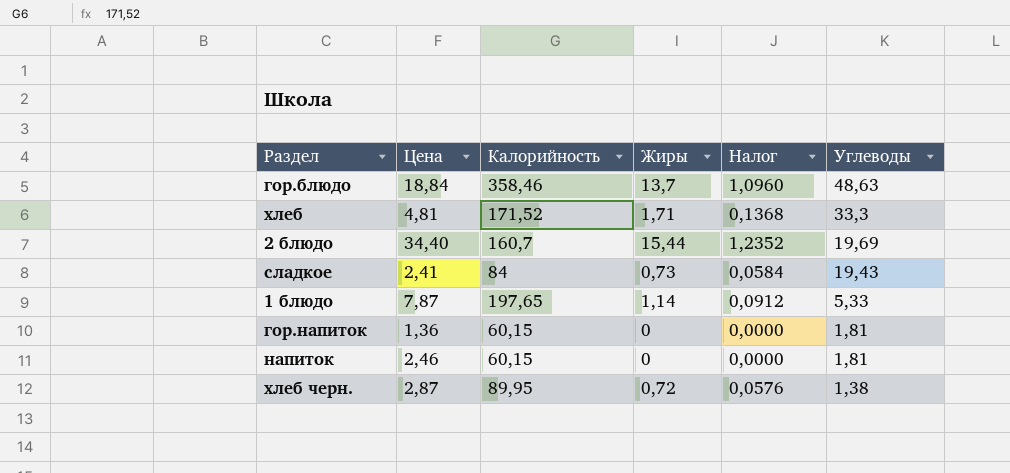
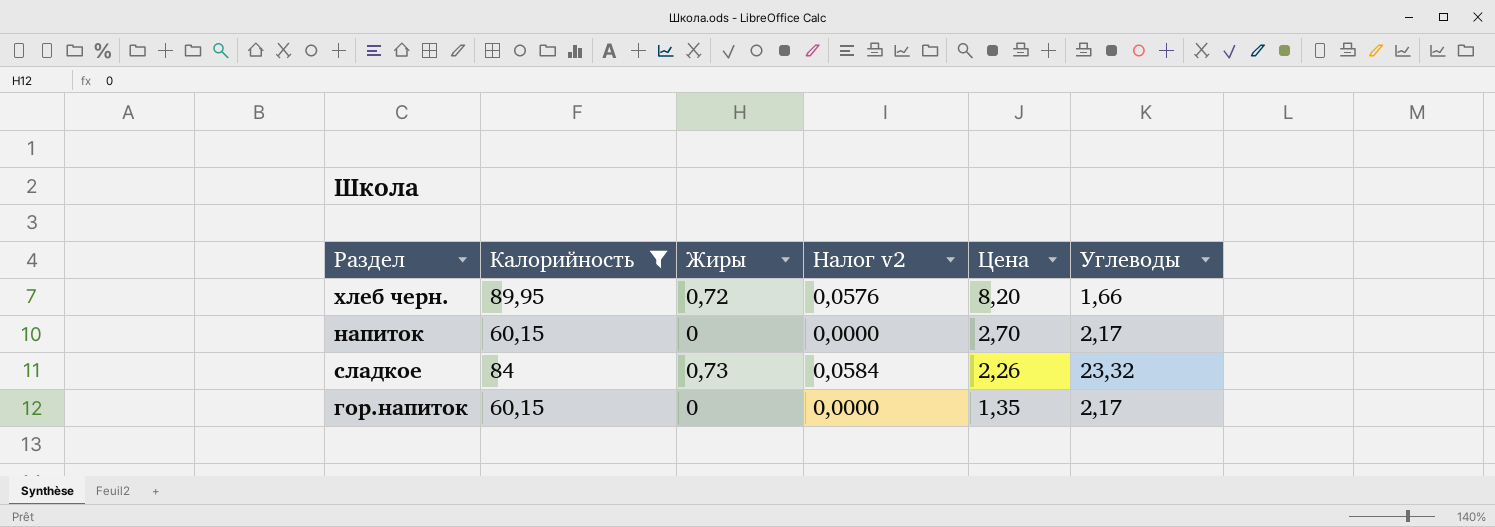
filter: none -> Калорийность <= 89,95
row order: Углеводы descending -> Цена descending
column name: Налог -> Налог v2
column Цена | position: 2 -> 5
хлеб черн. | Цена: 2,87 -> 8,20
хлеб черн. | Углеводы: 1,38 -> 1,66
напиток | Цена: 2,46 -> 2,70
напиток | Углеводы: 1,81 -> 2,17
сладкое | Цена: 2,41 -> 2,26
сладкое | Углеводы: 19,43 -> 23,32
гор.напиток | Цена: 1,36 -> 1,35
гор.напиток | Углеводы: 1,81 -> 2,17

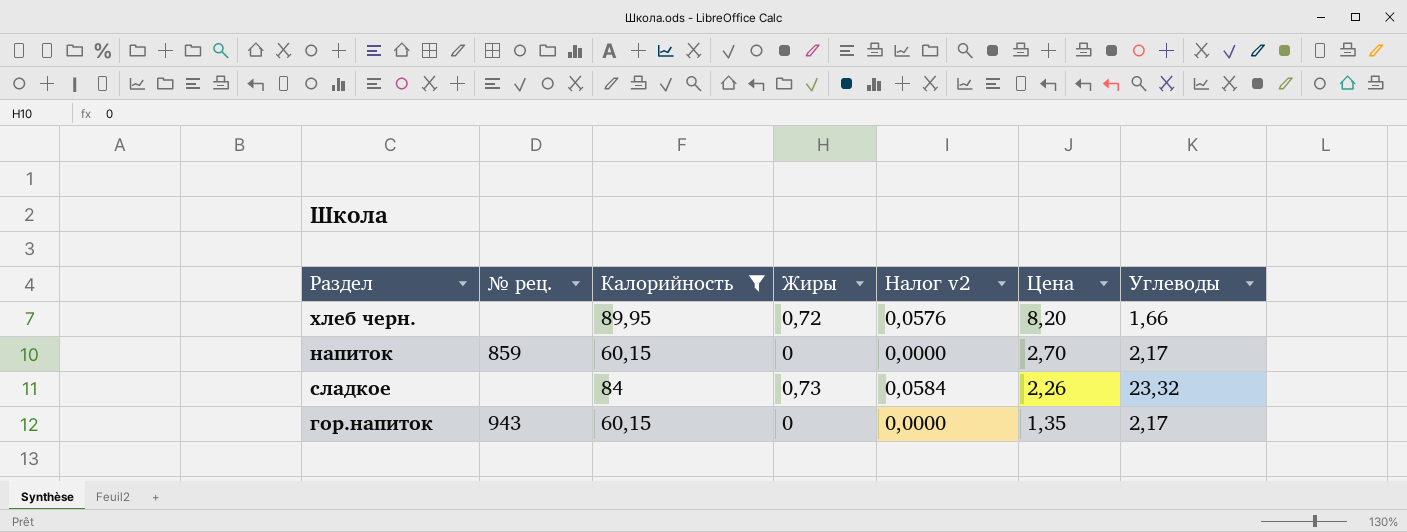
column № рец. | position: none -> 2

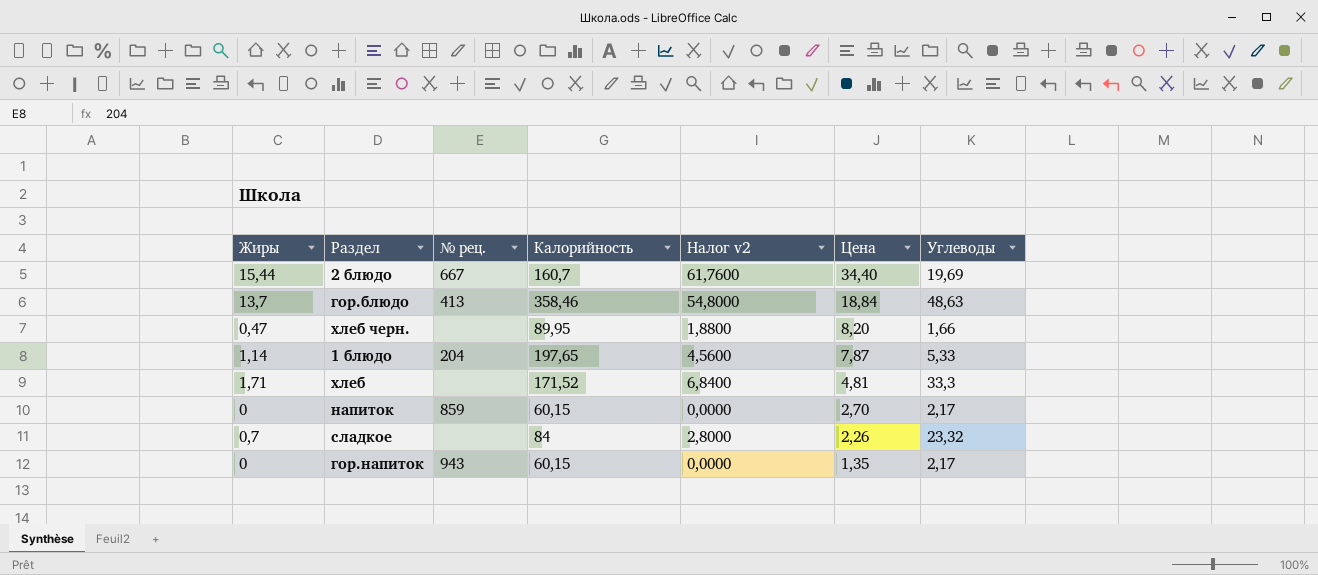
filter: Калорийность <= 89,95 -> none
column Жиры | position: 4 -> 1
column Налог v2 | formula: [Жиры] * 0,08 -> [Жиры] * 4
хлеб черн. | Жиры: 0,72 -> 0,47
сладкое | Жиры: 0,73 -> 0,7

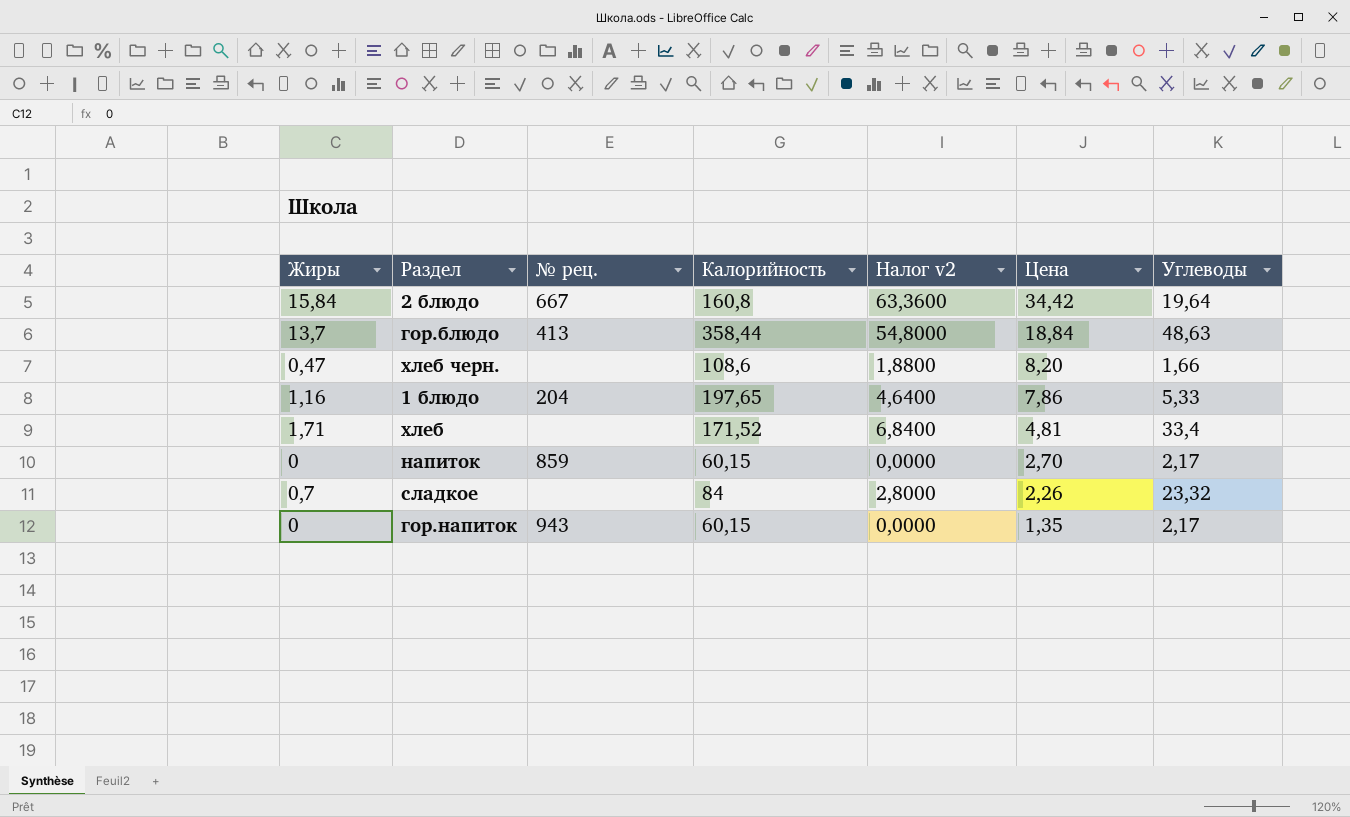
2 блюдо | Жиры: 15,44 -> 15,84
2 блюдо | Калорийность: 160,7 -> 160,8
2 блюдо | Налог v2: 61,7600 -> 63,3600
2 блюдо | Цена: 34,40 -> 34,42
2 блюдо | Углеводы: 19,69 -> 19,64
гор.блюдо | Калорийность: 358,46 -> 358,44
хлеб черн. | Калорийность: 89,95 -> 108,6
1 блюдо | Жиры: 1,14 -> 1,16
1 блюдо | Налог v2: 4,5600 -> 4,6400
1 блюдо | Цена: 7,87 -> 7,86
хлеб | Углеводы: 33,3 -> 33,4

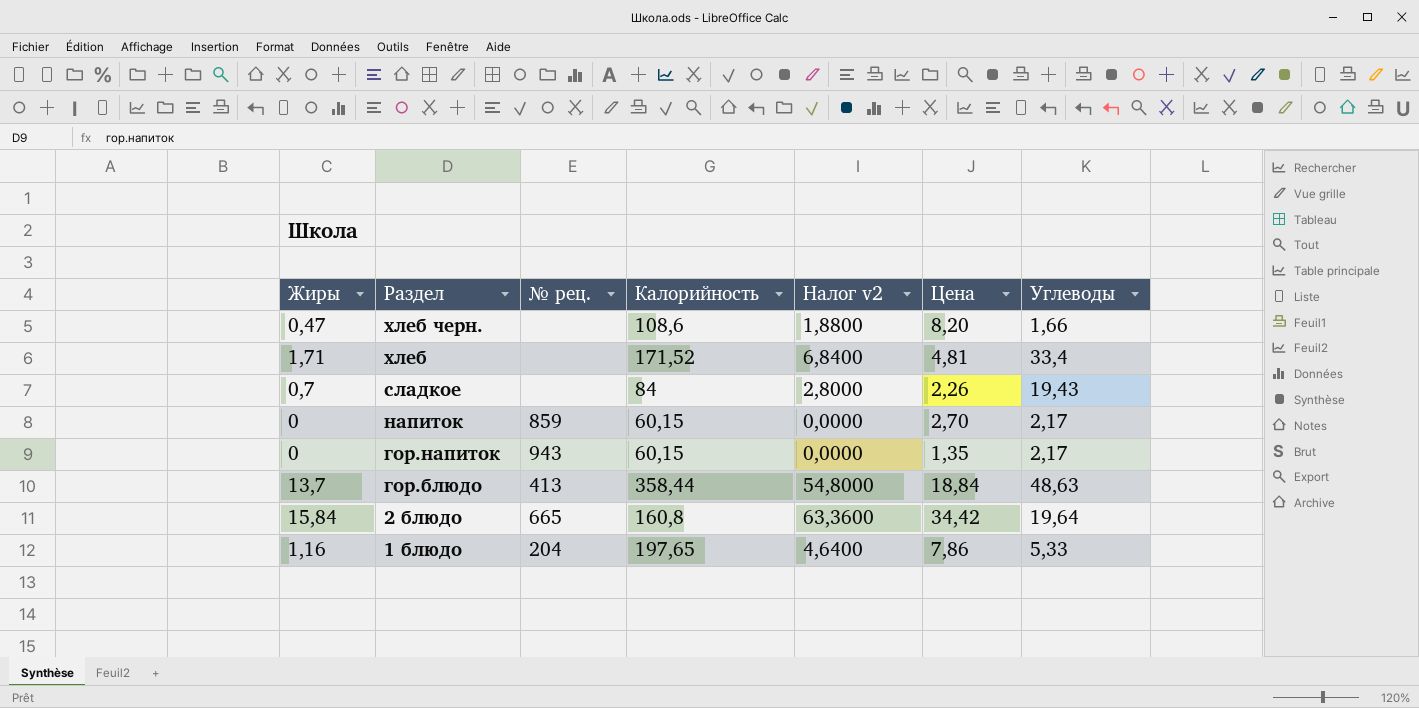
row order: Цена descending -> Раздел descending
сладкое | Углеводы: 23,32 -> 19,43
2 блюдо | № рец.: 667 -> 665

